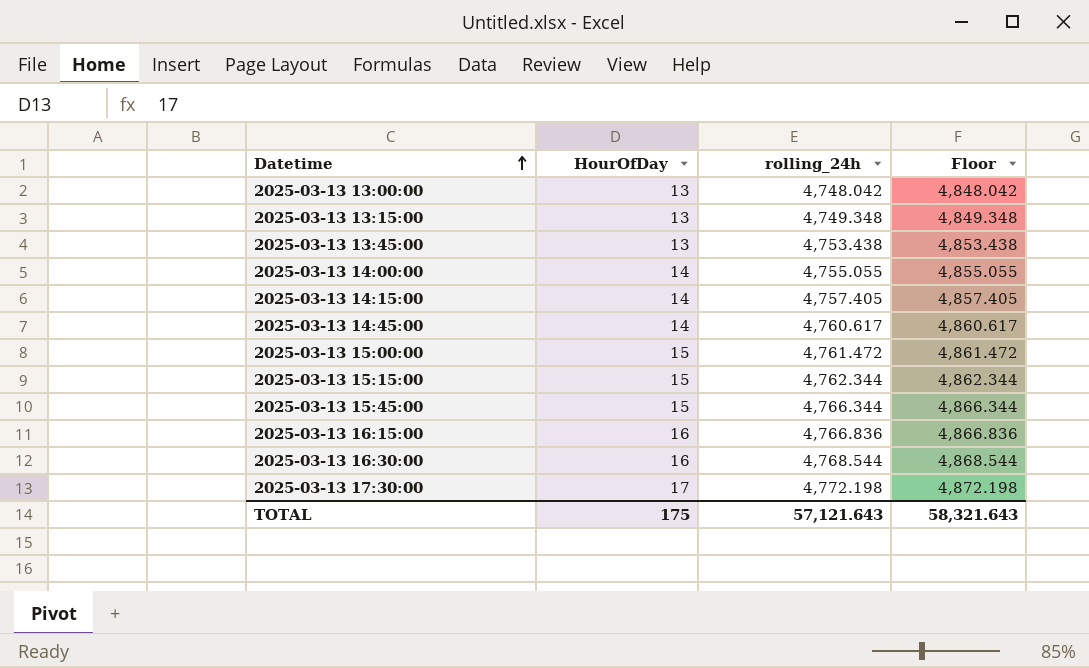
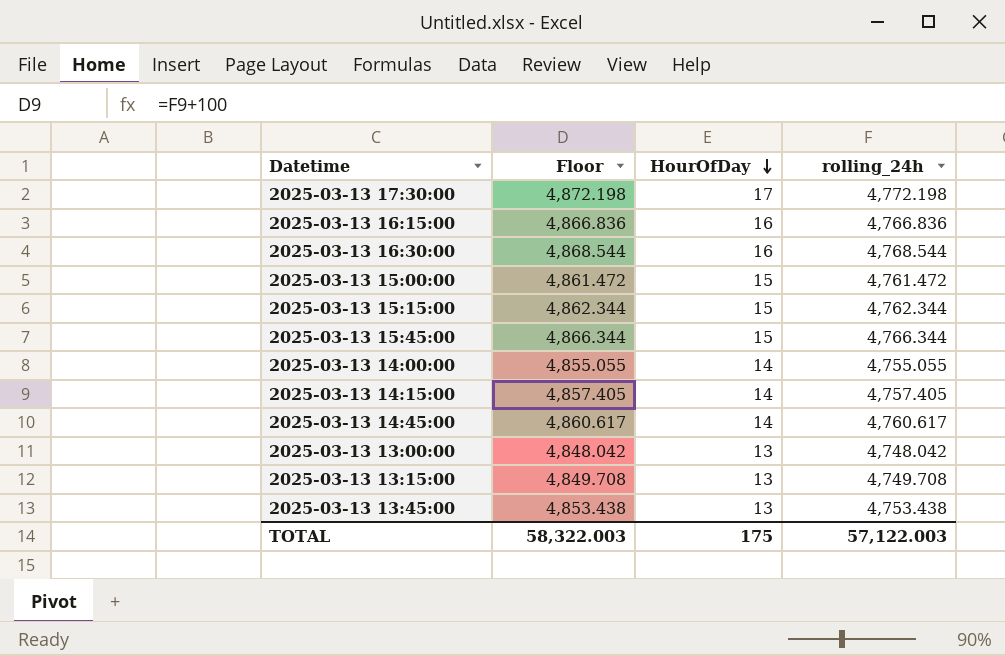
row order: Datetime ascending -> HourOfDay descending
column Floor | position: 4 -> 2
2025-03-13 13:15:00 | Floor: 4,849.348 -> 4,849.708
2025-03-13 13:15:00 | rolling_24h: 4,749.348 -> 4,749.708
TOTAL | Floor: 58,321.643 -> 58,322.003
TOTAL | rolling_24h: 57,121.643 -> 57,122.003

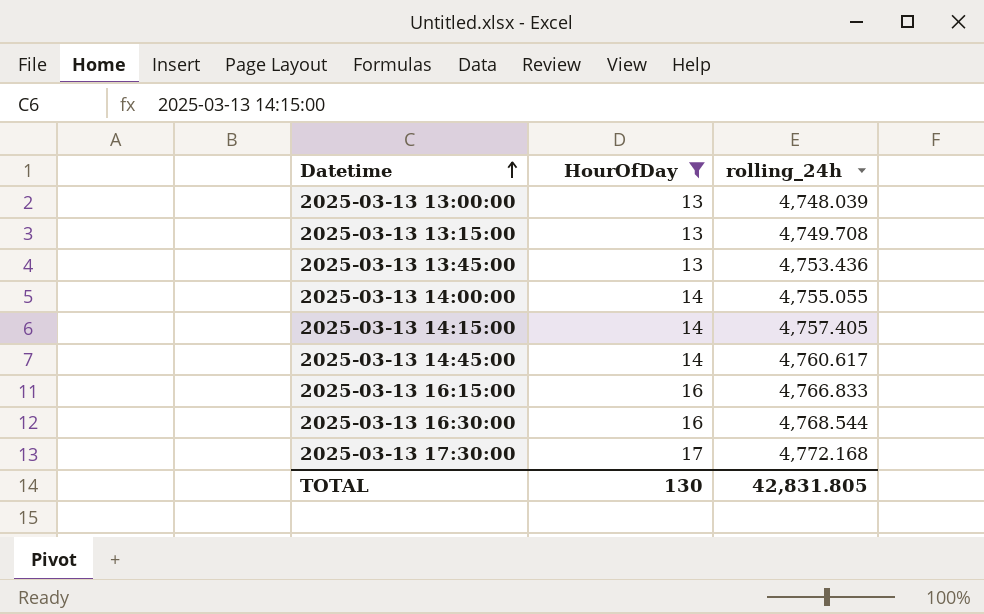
filter: none -> HourOfDay != 15
row order: HourOfDay descending -> Datetime ascending
column Floor | formula: [rolling_24h] + 100 -> none
2025-03-13 13:00:00 | rolling_24h: 4,748.042 -> 4,748.039
2025-03-13 13:45:00 | rolling_24h: 4,753.438 -> 4,753.436
2025-03-13 16:15:00 | rolling_24h: 4,766.836 -> 4,766.833
2025-03-13 17:30:00 | rolling_24h: 4,772.198 -> 4,772.168
TOTAL | HourOfDay: 175 -> 130
TOTAL | rolling_24h: 57,122.003 -> 42,831.805

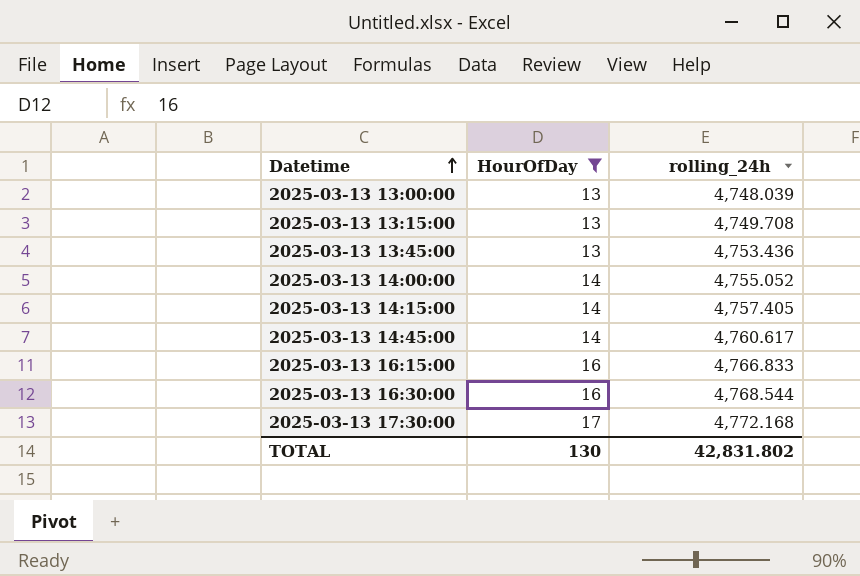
2025-03-13 14:00:00 | rolling_24h: 4,755.055 -> 4,755.052
TOTAL | rolling_24h: 42,831.805 -> 42,831.802

